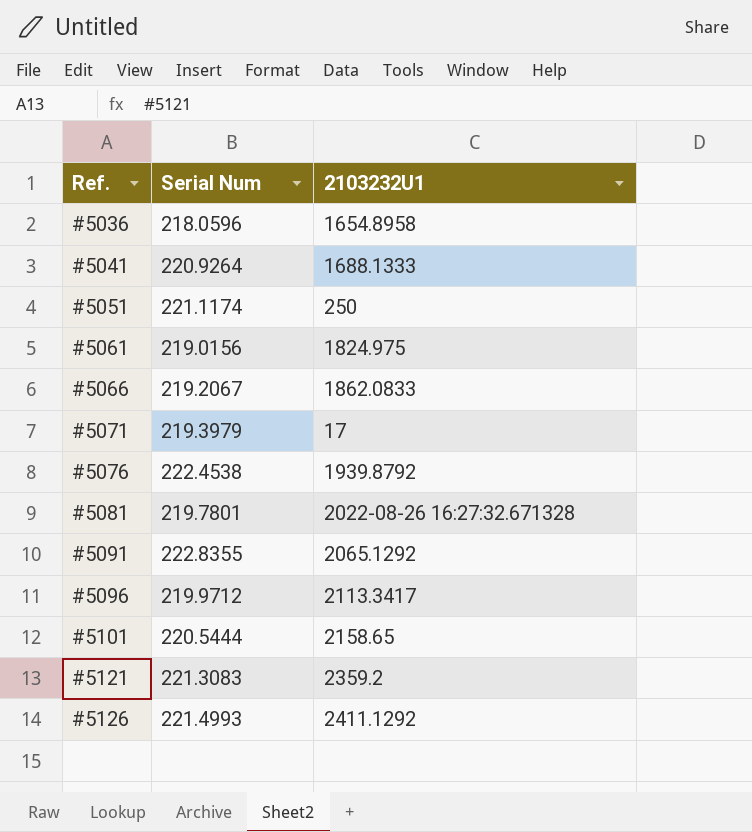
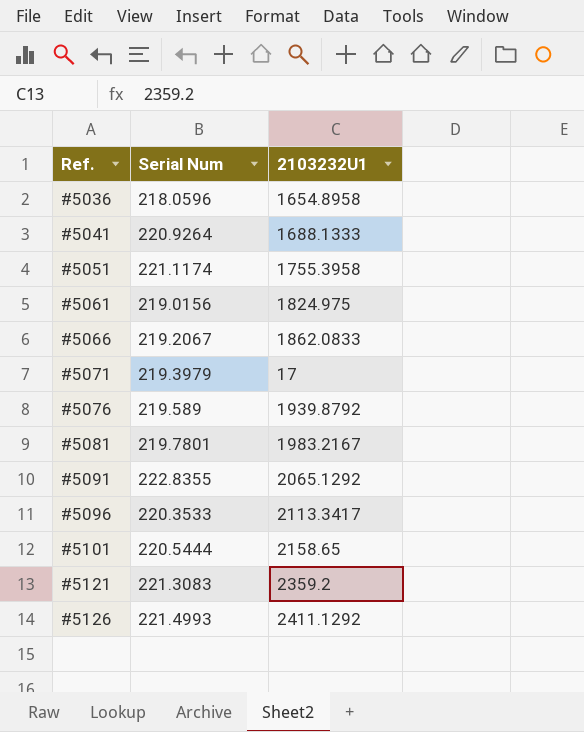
#5051 | 2103232U1: 250 -> 1755.3958
#5076 | Serial Num: 222.4538 -> 219.589
#5081 | 2103232U1: 2022-08-26 16:27:32.671328 -> 1983.2167
#5096 | Serial Num: 219.9712 -> 220.3533

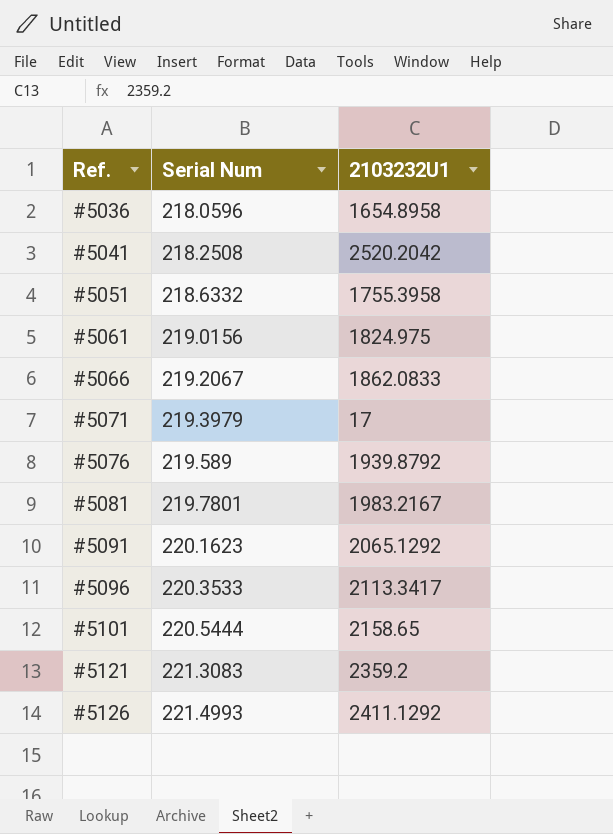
#5041 | Serial Num: 220.9264 -> 218.2508
#5041 | 2103232U1: 1688.1333 -> 2520.2042
#5051 | Serial Num: 221.1174 -> 218.6332
#5091 | Serial Num: 222.8355 -> 220.1623

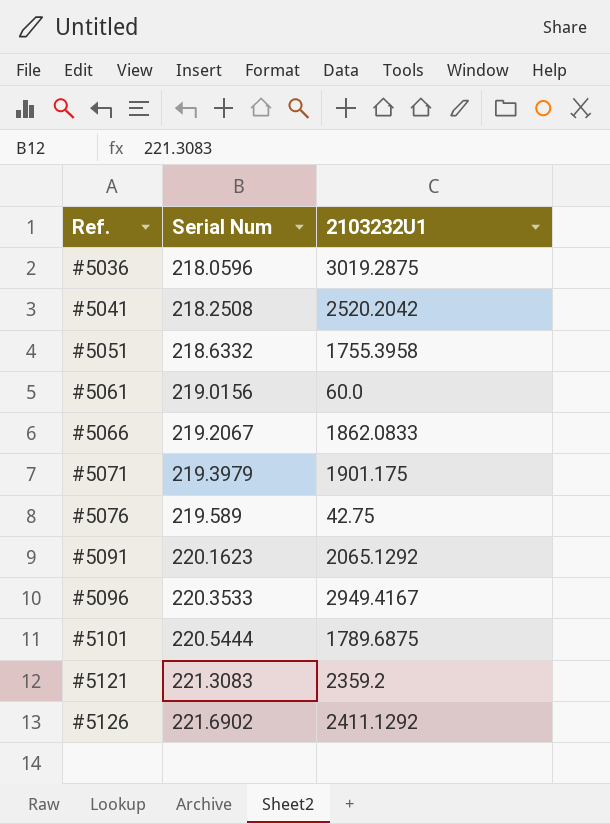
row #5081: 219.7801 | 1983.2167 -> none
#5036 | 2103232U1: 1654.8958 -> 3019.2875
#5061 | 2103232U1: 1824.975 -> 60.0
#5071 | 2103232U1: 17 -> 1901.175
#5076 | 2103232U1: 1939.8792 -> 42.75
#5096 | 2103232U1: 2113.3417 -> 2949.4167
#5101 | 2103232U1: 2158.65 -> 1789.6875
#5126 | Serial Num: 221.4993 -> 221.6902

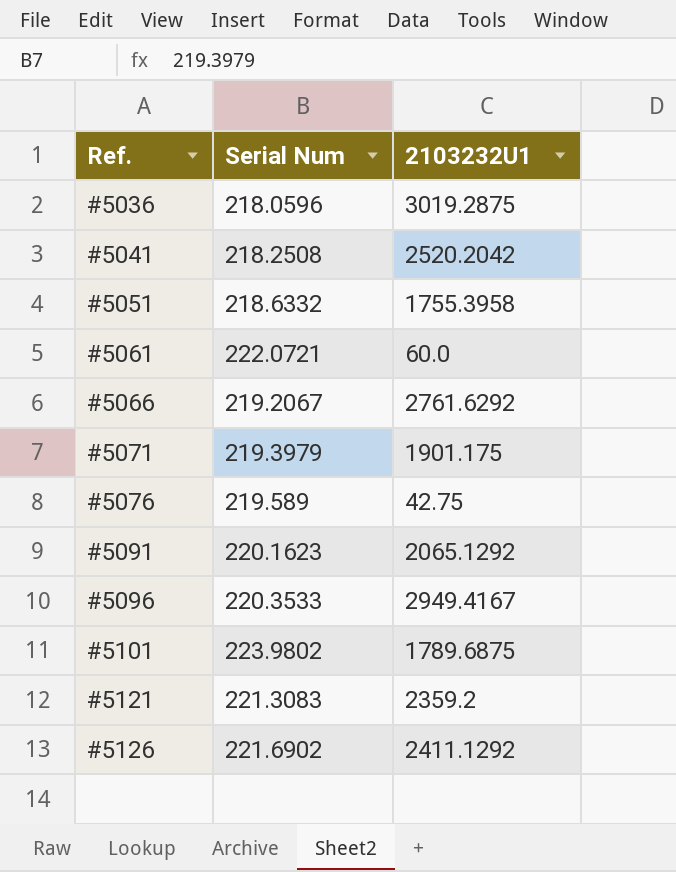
#5061 | Serial Num: 219.0156 -> 222.0721
#5066 | 2103232U1: 1862.0833 -> 2761.6292
#5101 | Serial Num: 220.5444 -> 223.9802

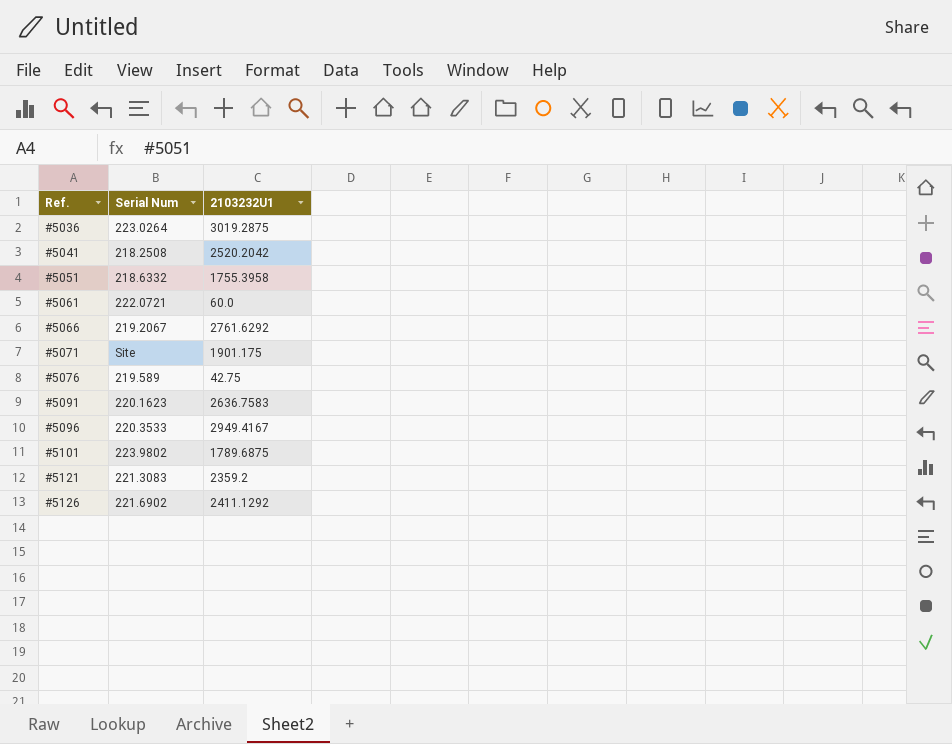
#5036 | Serial Num: 218.0596 -> 223.0264
#5071 | Serial Num: 219.3979 -> Site
#5091 | 2103232U1: 2065.1292 -> 2636.7583

